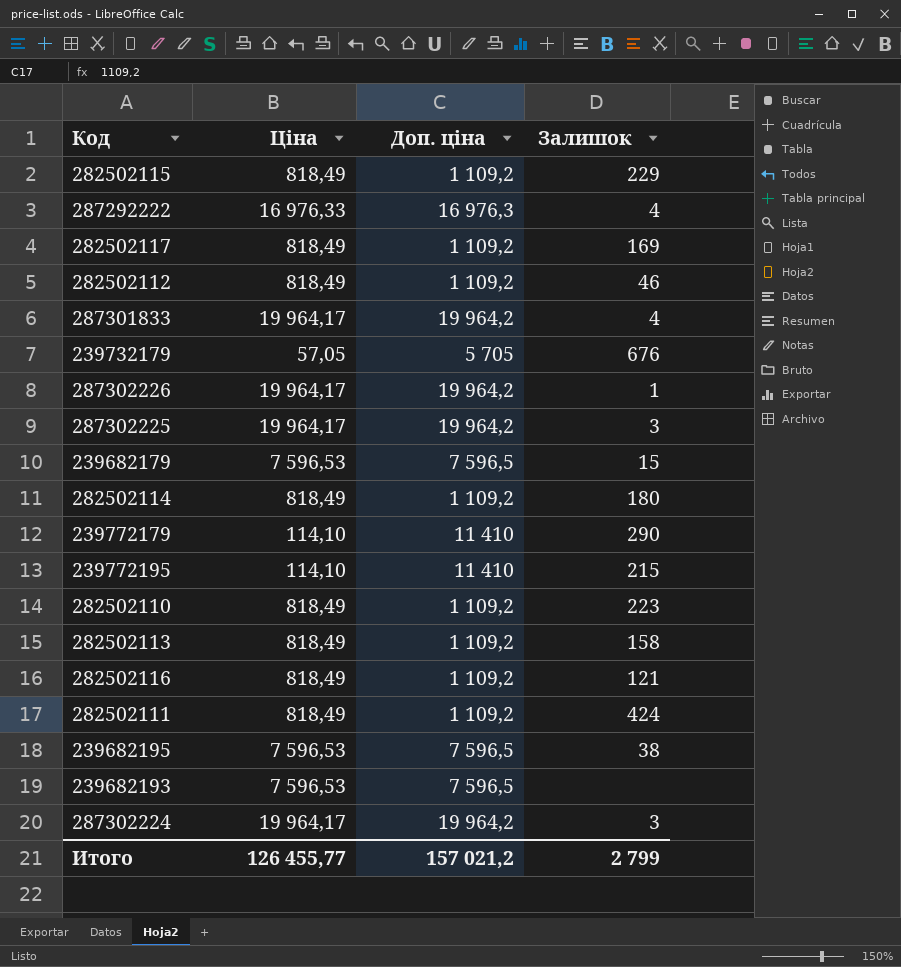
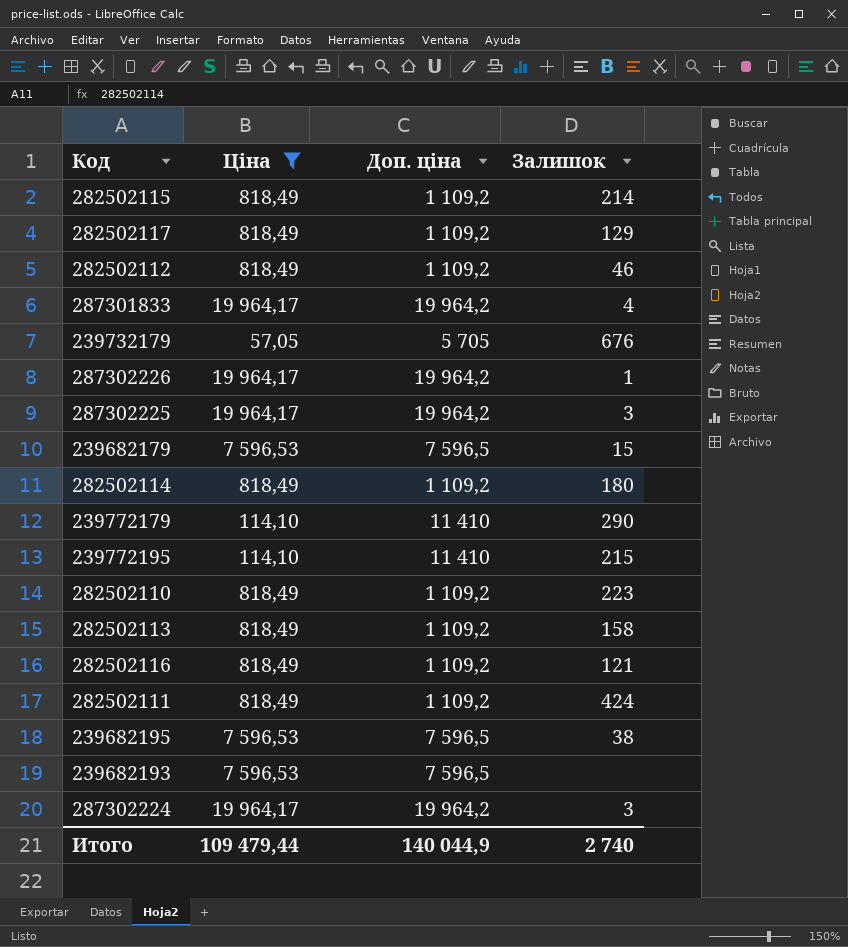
filter: none -> Ціна != 16 976,33
282502115 | Залишок: 229 -> 214
282502117 | Залишок: 169 -> 129
Итого | Ціна: 126 455,77 -> 109 479,44
Итого | Доп. ціна: 157 021,2 -> 140 044,9
Итого | Залишок: 2 799 -> 2 740

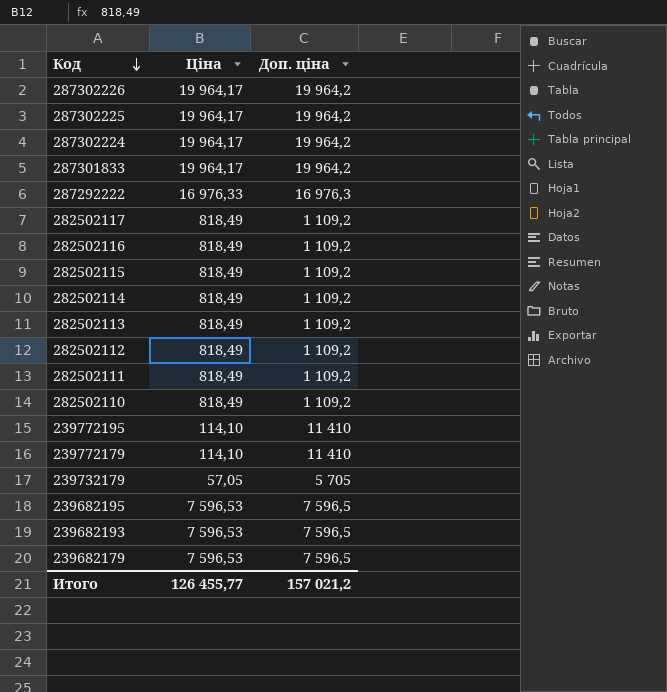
filter: Ціна != 16 976,33 -> none
row order: none -> Код descending
column Залишок | position: 4 -> none
Итого | Ціна: 109 479,44 -> 126 455,77
Итого | Доп. ціна: 140 044,9 -> 157 021,2

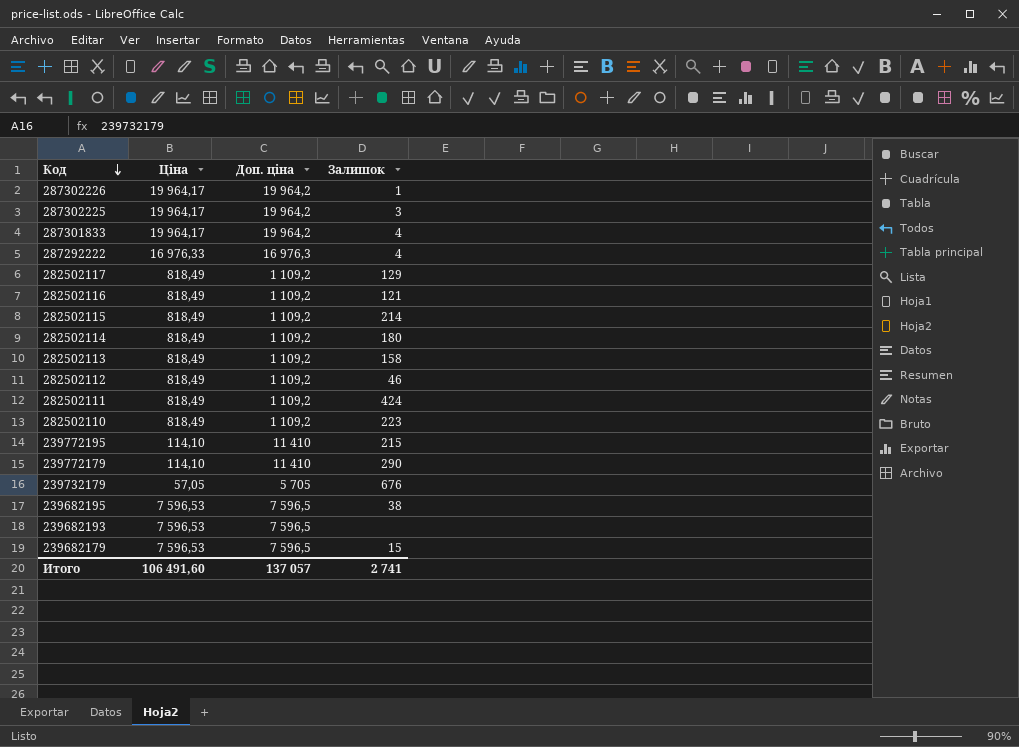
column Залишок | position: none -> 4
row 287302224: 19 964,17 | 19 964,2 -> none
Итого | Ціна: 126 455,77 -> 106 491,60
Итого | Доп. ціна: 157 021,2 -> 137 057

